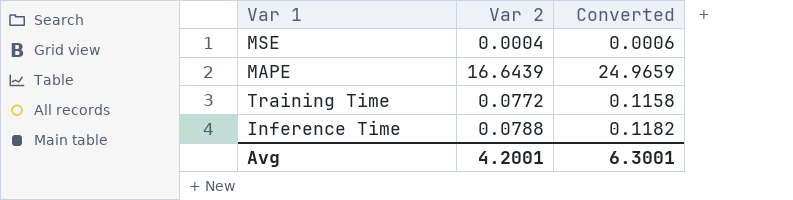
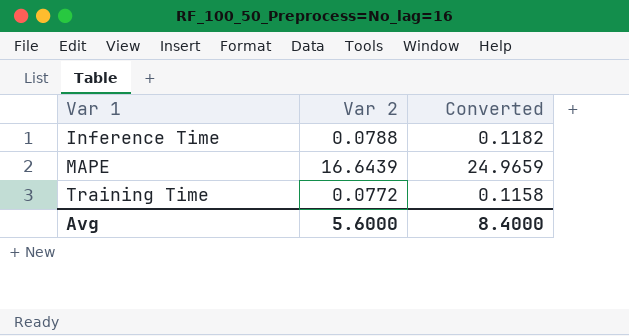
row order: none -> Var 1 ascending
row MSE: 0.0004 | 0.0006 -> none
Avg | Var 2: 4.2001 -> 5.6000
Avg | Converted: 6.3001 -> 8.4000

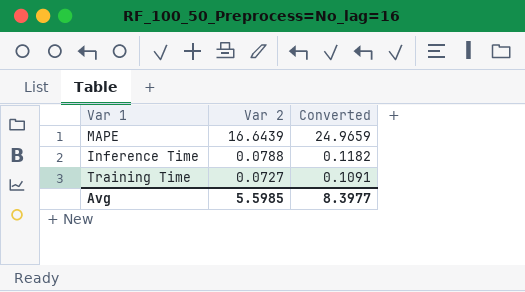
row order: Var 1 ascending -> Var 2 descending
Training Time | Var 2: 0.0772 -> 0.0727
Training Time | Converted: 0.1158 -> 0.1091
Avg | Var 2: 5.6000 -> 5.5985
Avg | Converted: 8.4000 -> 8.3977

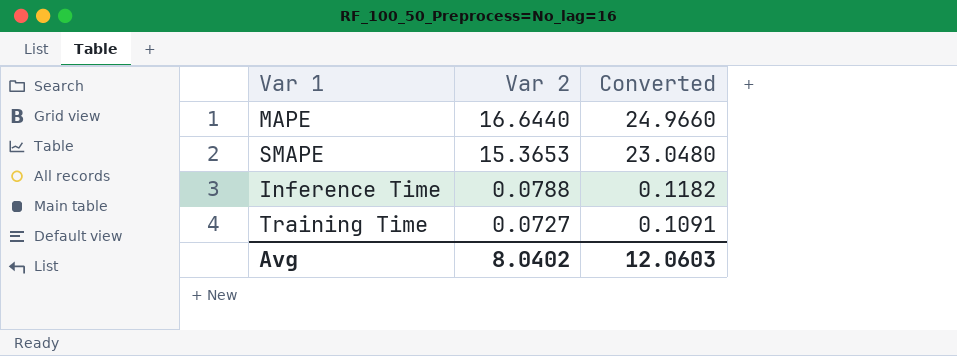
MAPE | Var 2: 16.6439 -> 16.6440
MAPE | Converted: 24.9659 -> 24.9660
row SMAPE: none -> 15.3653 | 23.0480
Avg | Var 2: 5.5985 -> 8.0402
Avg | Converted: 8.3977 -> 12.0603

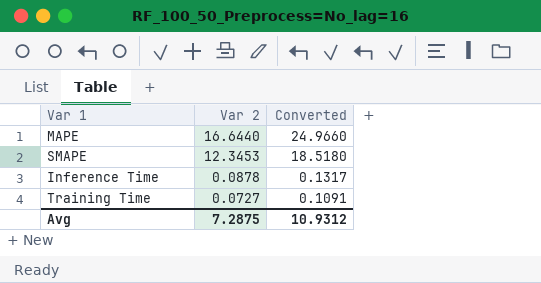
SMAPE | Var 2: 15.3653 -> 12.3453
SMAPE | Converted: 23.0480 -> 18.5180
Inference Time | Var 2: 0.0788 -> 0.0878
Inference Time | Converted: 0.1182 -> 0.1317
Avg | Var 2: 8.0402 -> 7.2875
Avg | Converted: 12.0603 -> 10.9312

